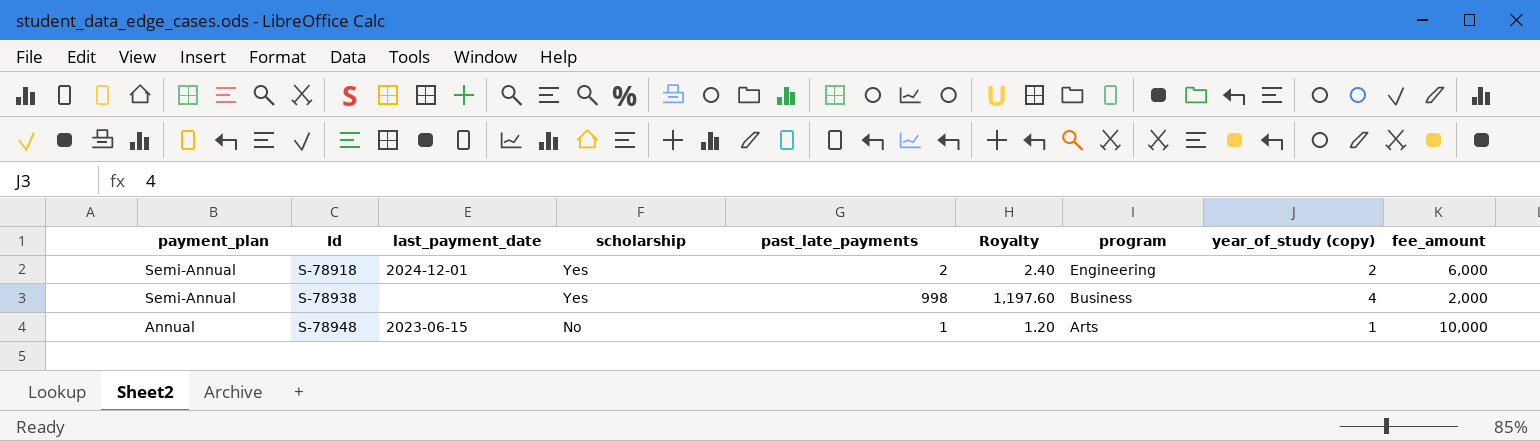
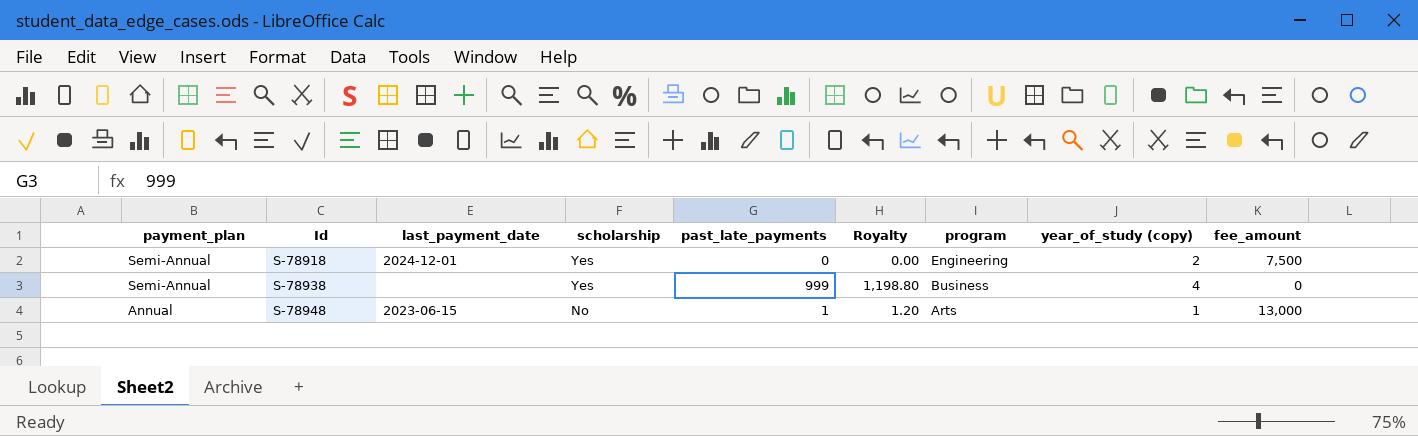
S-78918 | past_late_payments: 2 -> 0
S-78918 | Royalty: 2.40 -> 0.00
S-78918 | fee_amount: 6,000 -> 7,500
S-78938 | past_late_payments: 998 -> 999
S-78938 | Royalty: 1,197.60 -> 1,198.80
S-78938 | fee_amount: 2,000 -> 0
S-78948 | fee_amount: 10,000 -> 13,000

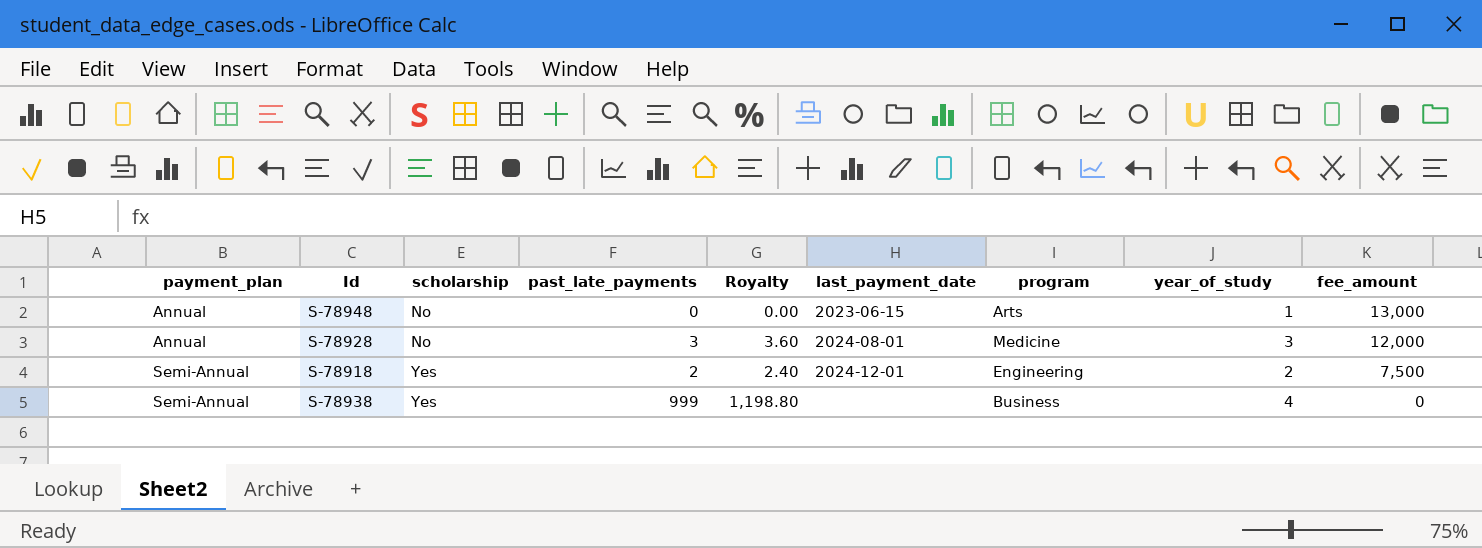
row order: payment_plan descending -> payment_plan ascending
column last_payment_date | position: 3 -> 6
column name: year_of_study (copy) -> year_of_study
S-78948 | past_late_payments: 1 -> 0
S-78948 | Royalty: 1.20 -> 0.00
row S-78928: none -> Annual | No | 3 | 3.60 | 2024-08-01 | Medicine | 3 | 12,000
S-78918 | past_late_payments: 0 -> 2
S-78918 | Royalty: 0.00 -> 2.40

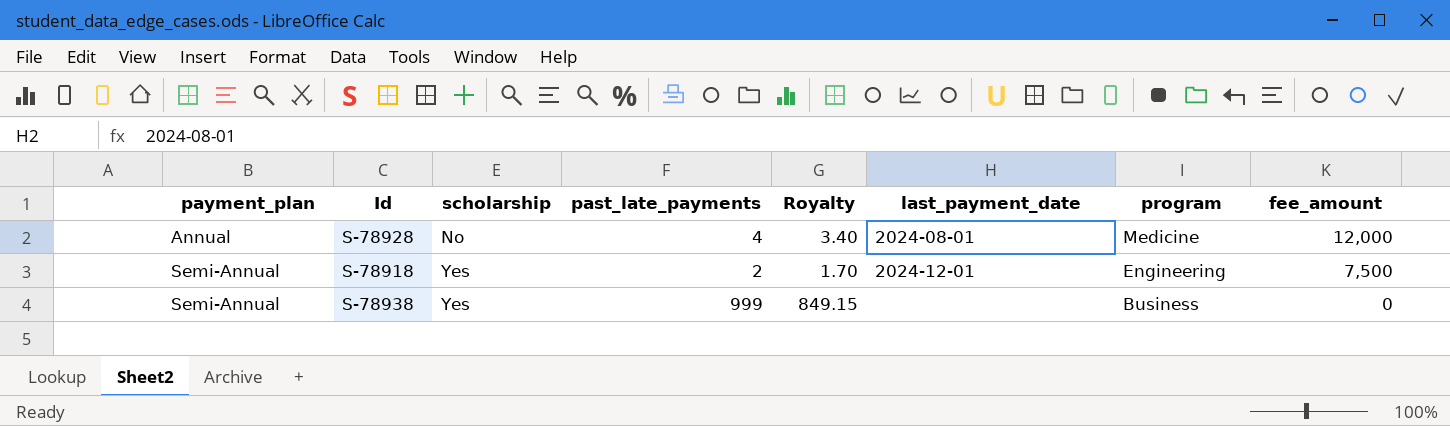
column year_of_study | position: 8 -> none
column Royalty | formula: [past_late_payments] * 1.2 -> [past_late_payments] * 0.85
row S-78948: Annual | No | 0 | 0.00 | 2023-06-15 | Arts | 1 | 13,000 -> none
S-78928 | past_late_payments: 3 -> 4

